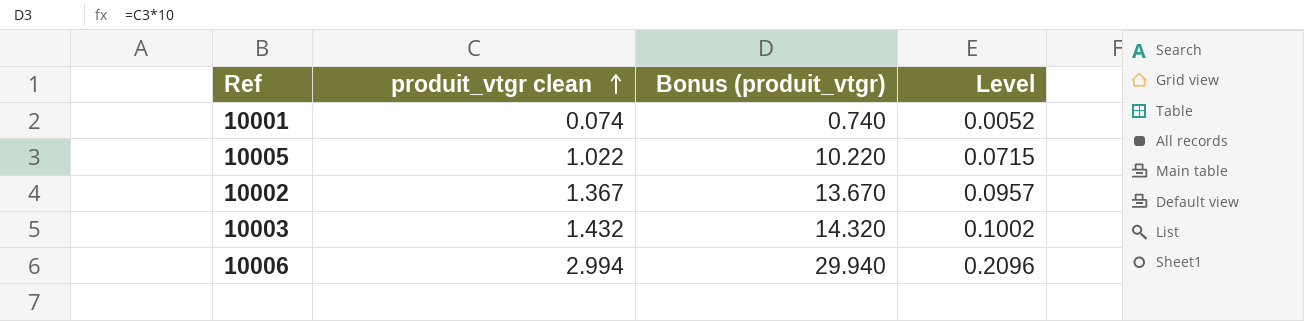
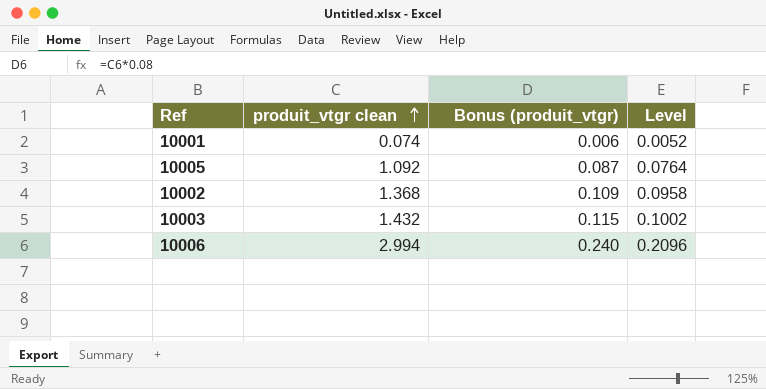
column Bonus (produit_vtgr) | formula: [produit_vtgr clean] * 10 -> [produit_vtgr clean] * 0.08
10005 | produit_vtgr clean: 1.022 -> 1.092
10005 | Level: 0.0715 -> 0.0764
10002 | produit_vtgr clean: 1.367 -> 1.368
10002 | Level: 0.0957 -> 0.0958

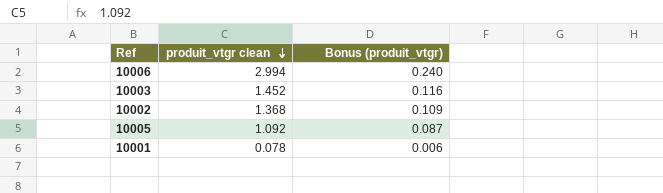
row order: produit_vtgr clean ascending -> produit_vtgr clean descending
column Level | formula: [produit_vtgr clean] * 0.07 -> none
10003 | produit_vtgr clean: 1.432 -> 1.452
10003 | Bonus (produit_vtgr): 0.115 -> 0.116
10001 | produit_vtgr clean: 0.074 -> 0.078

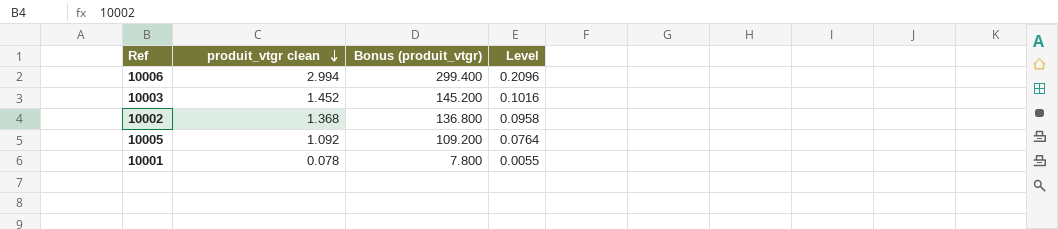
column Bonus (produit_vtgr) | formula: [produit_vtgr clean] * 0.08 -> [produit_vtgr clean] * 100
column Level | formula: none -> [produit_vtgr clean] * 0.07

